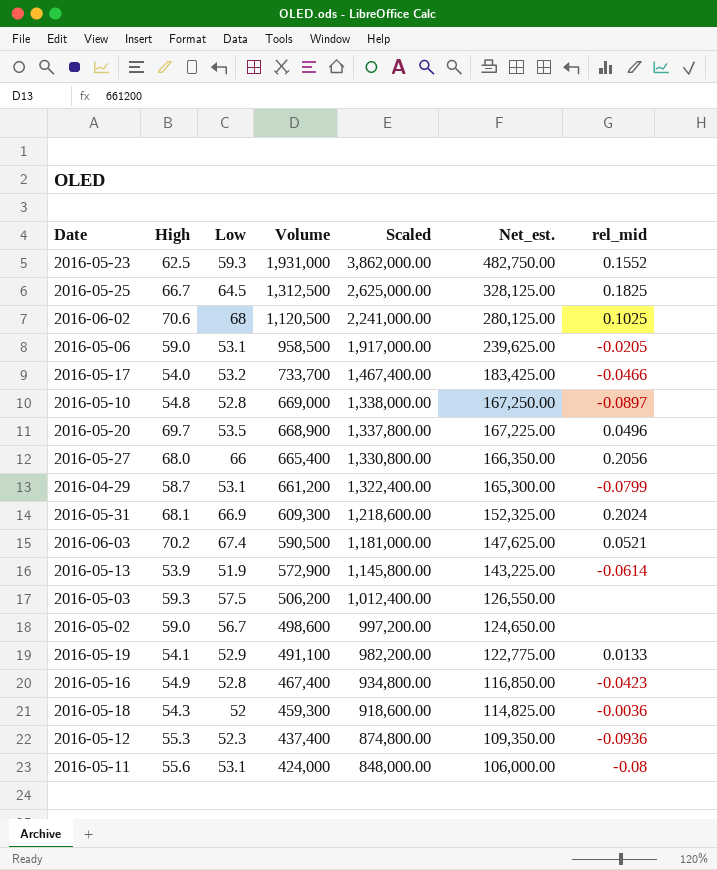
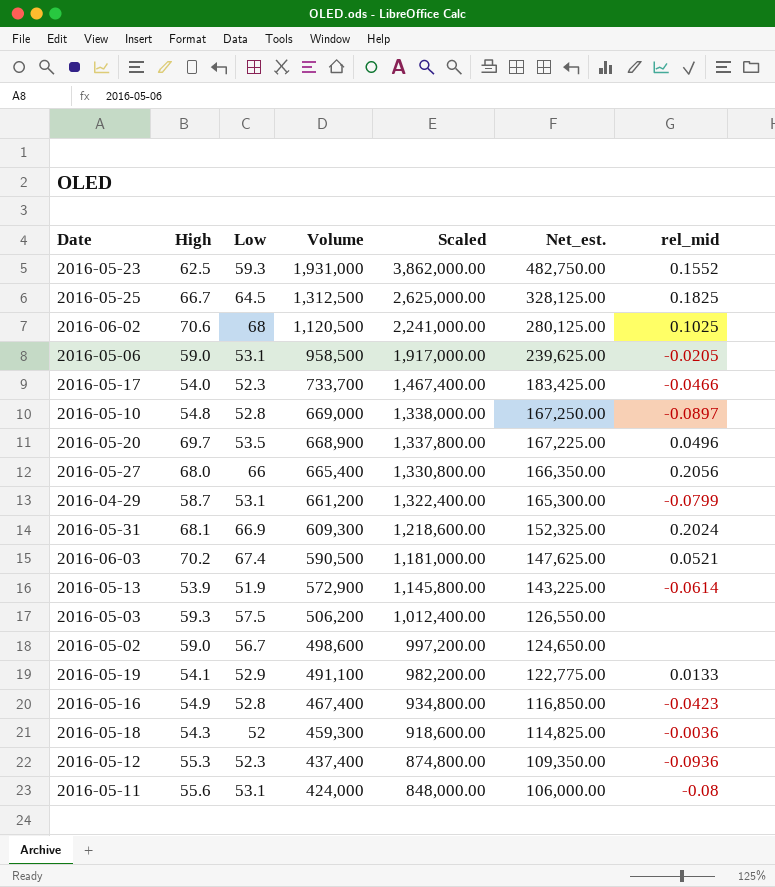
2016-05-17 | Low: 53.2 -> 52.3

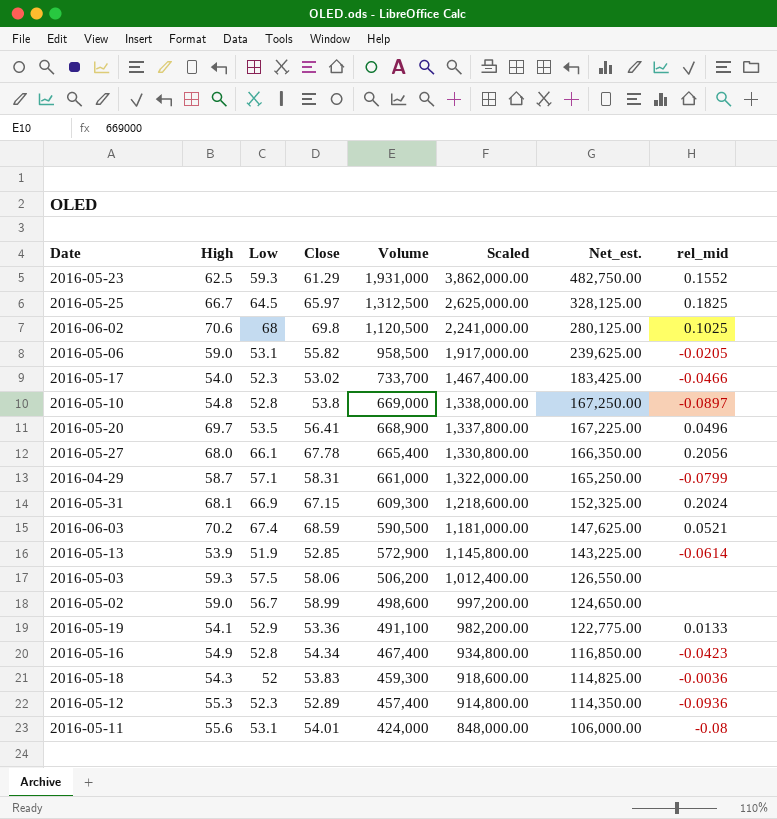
column Close | position: none -> 4
2016-05-27 | Low: 66 -> 66.1
2016-04-29 | Low: 53.1 -> 57.1
2016-04-29 | Volume: 661,200 -> 661,000
2016-04-29 | Scaled: 1,322,400.00 -> 1,322,000.00
2016-04-29 | Net_est.: 165,300.00 -> 165,250.00
2016-05-12 | Volume: 437,400 -> 457,400
2016-05-12 | Scaled: 874,800.00 -> 914,800.00
2016-05-12 | Net_est.: 109,350.00 -> 114,350.00

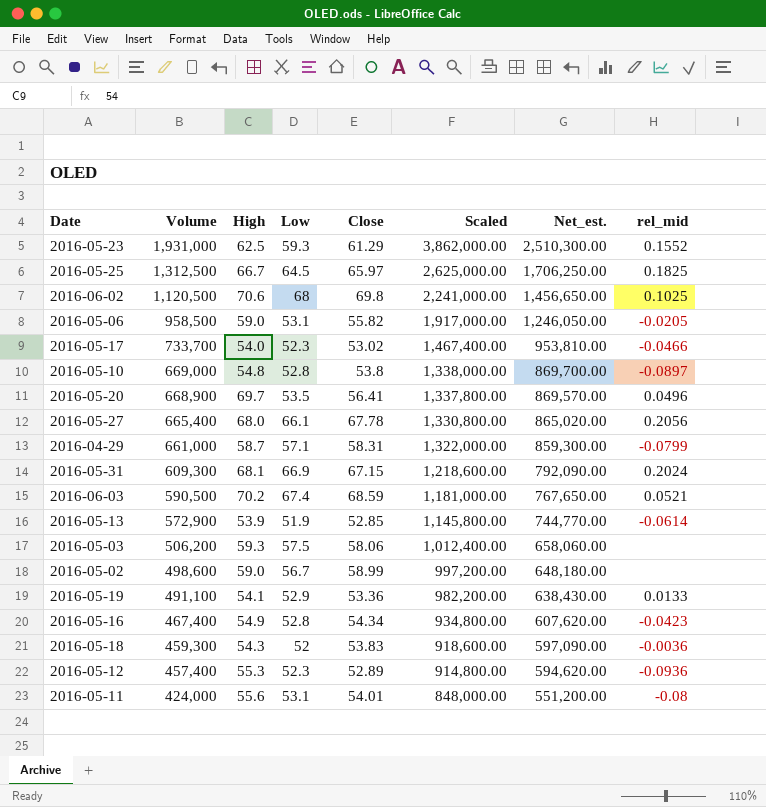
column Volume | position: 5 -> 2
column Net_est. | formula: [Volume] * 0.25 -> [Volume] * 1.3

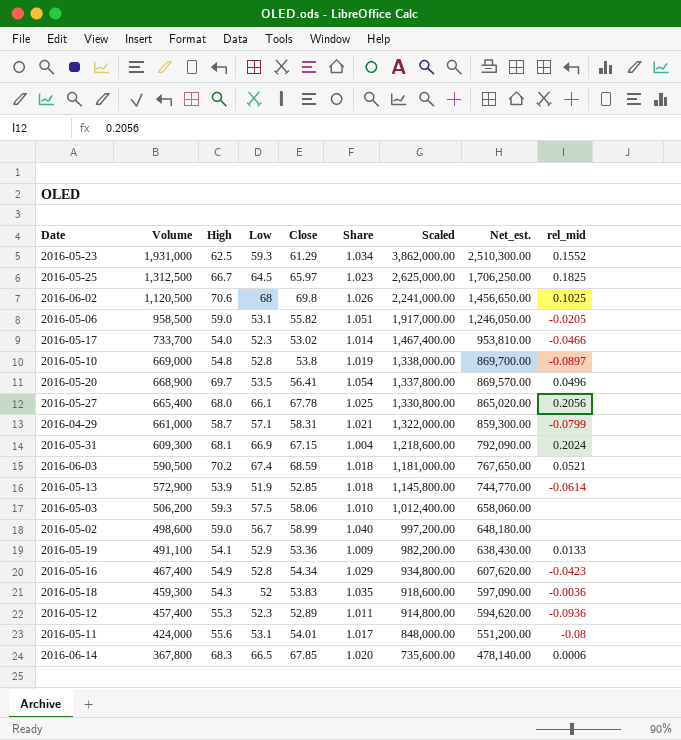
column Share | formula: none -> [Close] / [Low]
row 2016-06-14: none -> 367,800 | 68.3 | 66.5 | 67.85 | 1.020 | 735,600.00 | 478,140.00 | 0.0006

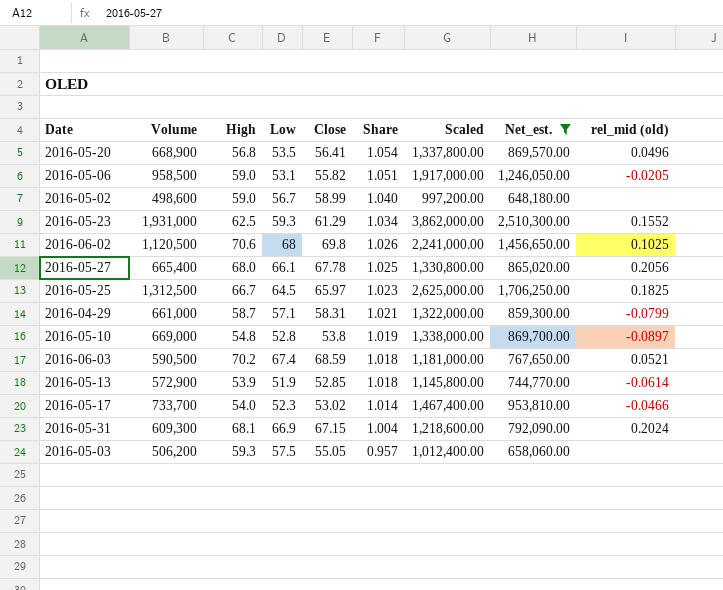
filter: none -> Net_est. >= 648,180.00
row order: Volume descending -> Share descending
column name: rel_mid -> rel_mid (old)
2016-05-20 | High: 69.7 -> 56.8
2016-05-03 | Close: 58.06 -> 55.05
2016-05-03 | Share: 1.010 -> 0.957

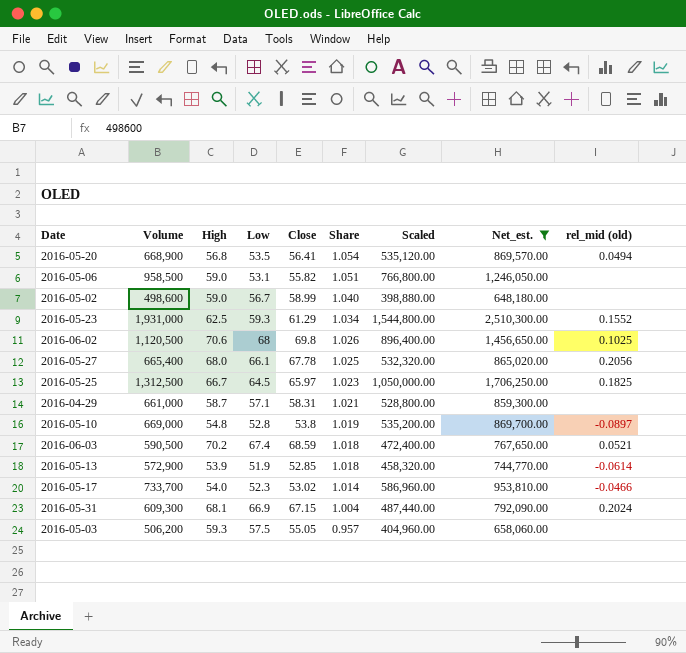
column Scaled | formula: [Volume] * 2 -> [Volume] * 0.8
2016-05-20 | rel_mid (old): 0.0496 -> 0.0494
2016-05-06 | rel_mid (old): -0.0205 -> none
2016-04-29 | rel_mid (old): -0.0799 -> none

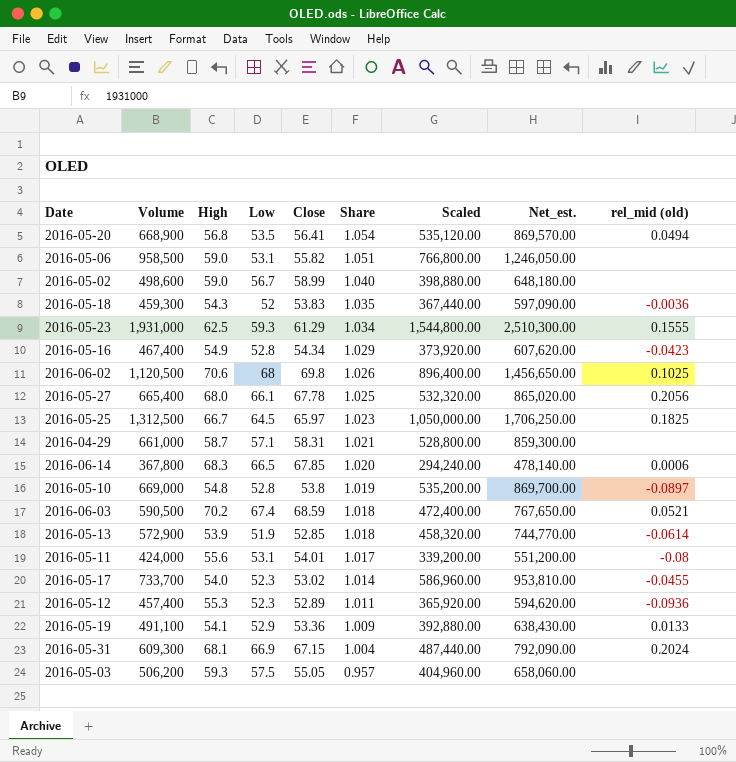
filter: Net_est. >= 648,180.00 -> none
2016-05-23 | rel_mid (old): 0.1552 -> 0.1555
2016-05-17 | rel_mid (old): -0.0466 -> -0.0455

